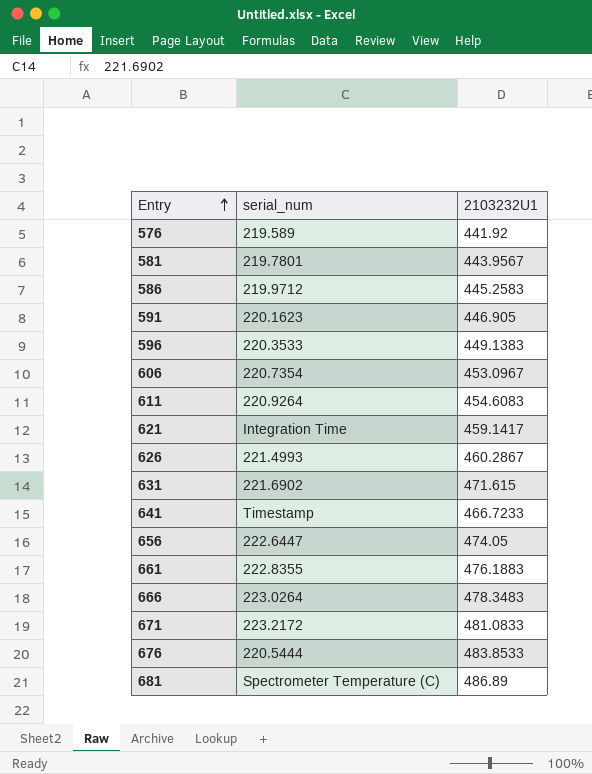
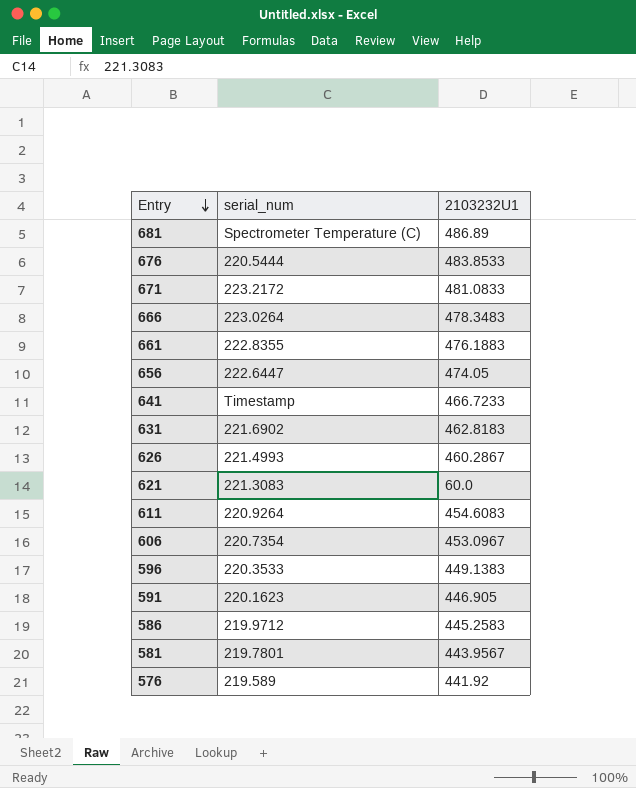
row order: Entry ascending -> Entry descending
631 | 2103232U1: 471.615 -> 462.8183
621 | serial_num: Integration Time -> 221.3083
621 | 2103232U1: 459.1417 -> 60.0

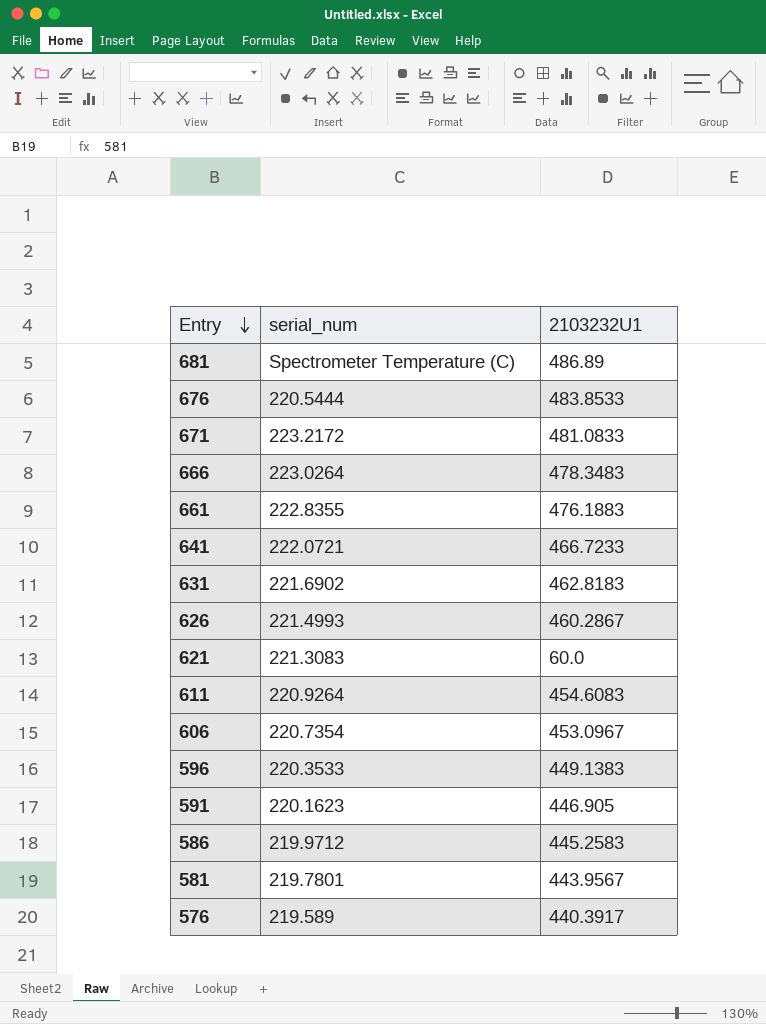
row 656: 222.6447 | 474.05 -> none
641 | serial_num: Timestamp -> 222.0721
576 | 2103232U1: 441.92 -> 440.3917

